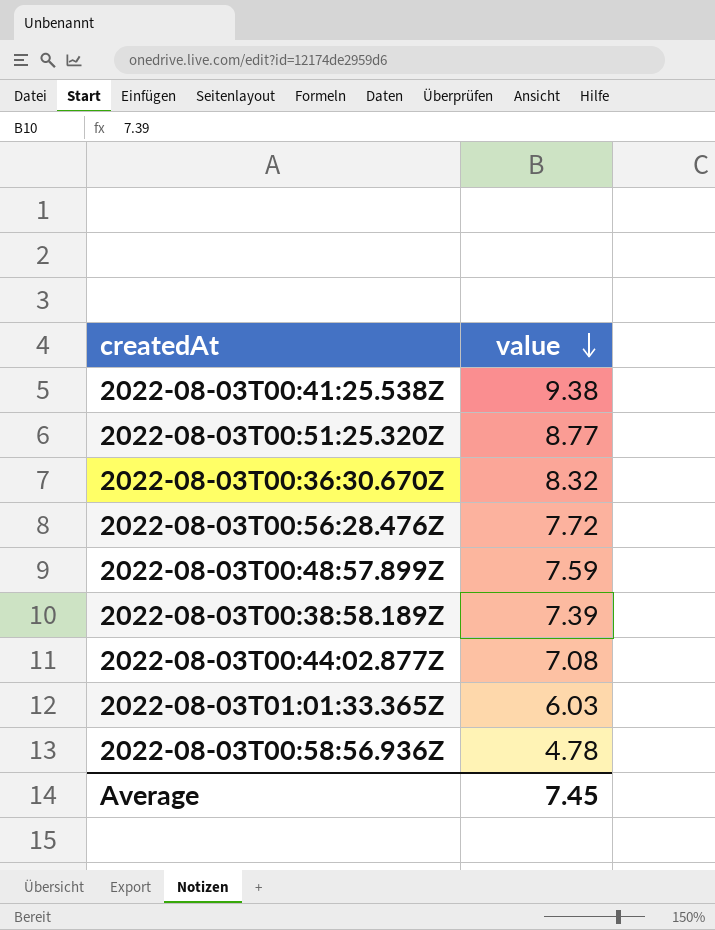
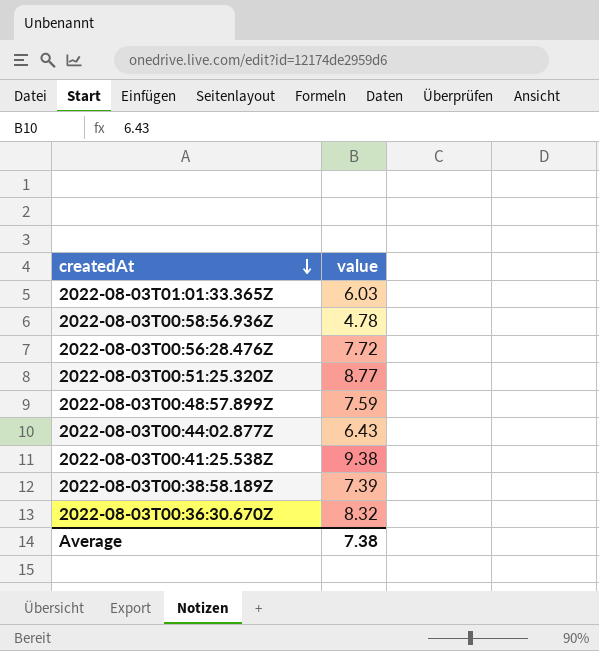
row order: value descending -> createdAt descending
2022-08-03T00:44:02.877Z | value: 7.08 -> 6.43
Average | value: 7.45 -> 7.38

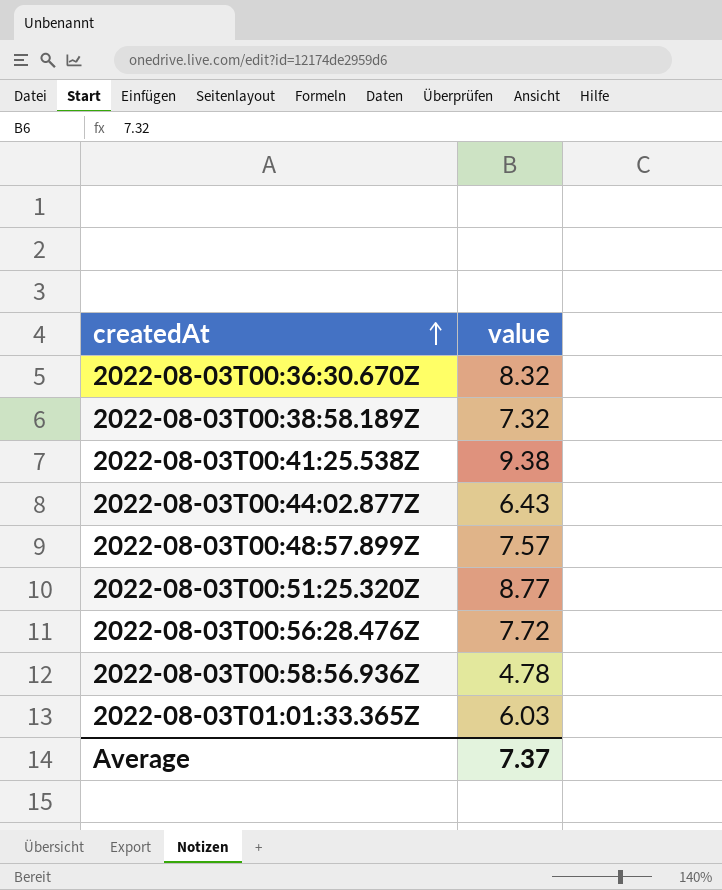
row order: createdAt descending -> createdAt ascending
2022-08-03T00:38:58.189Z | value: 7.39 -> 7.32
2022-08-03T00:48:57.899Z | value: 7.59 -> 7.57
Average | value: 7.38 -> 7.37

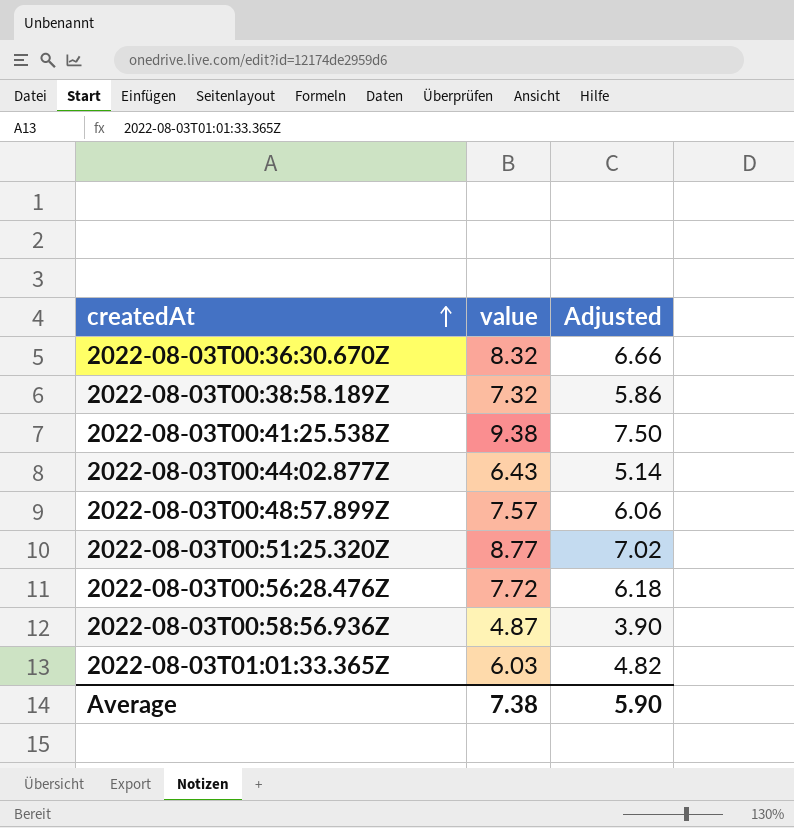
column Adjusted | formula: none -> [value] * 0.8
2022-08-03T00:58:56.936Z | value: 4.78 -> 4.87
Average | value: 7.37 -> 7.38

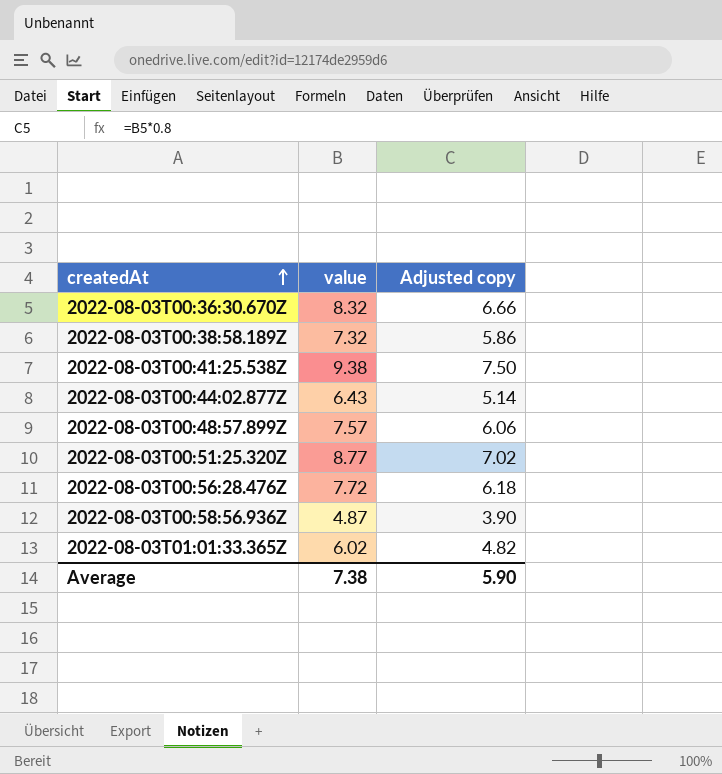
column name: Adjusted -> Adjusted copy
2022-08-03T01:01:33.365Z | value: 6.03 -> 6.02

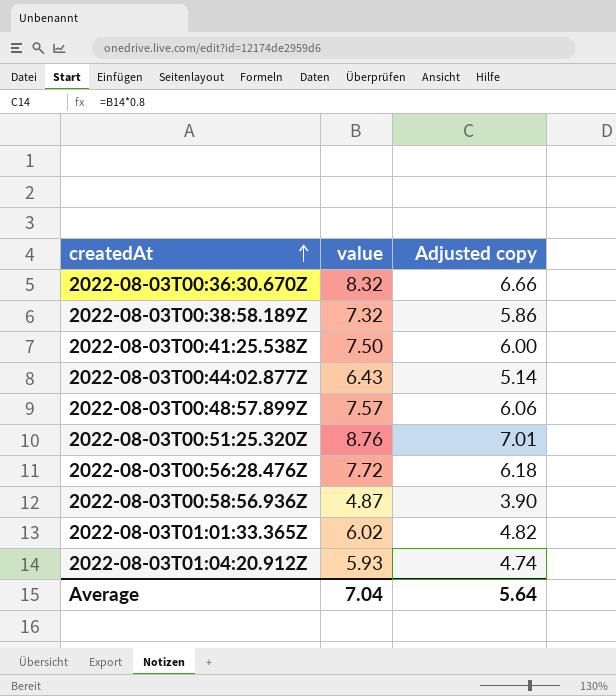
2022-08-03T00:41:25.538Z | value: 9.38 -> 7.50
2022-08-03T00:41:25.538Z | Adjusted copy: 7.50 -> 6.00
2022-08-03T00:51:25.320Z | value: 8.77 -> 8.76
2022-08-03T00:51:25.320Z | Adjusted copy: 7.02 -> 7.01
row 2022-08-03T01:04:20.912Z: none -> 5.93 | 4.74
Average | value: 7.38 -> 7.04
Average | Adjusted copy: 5.90 -> 5.64

